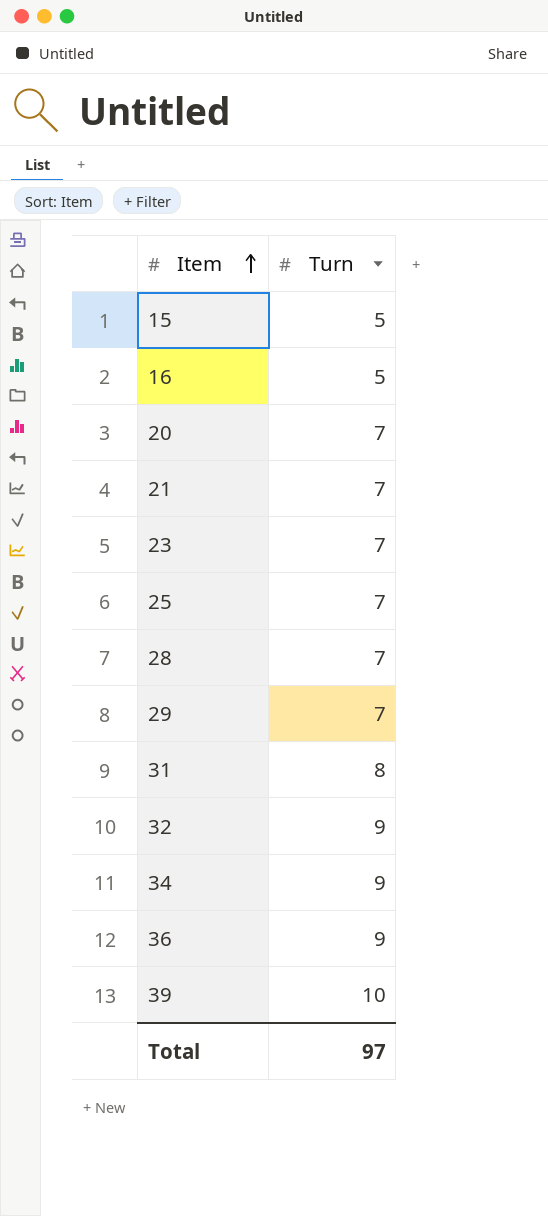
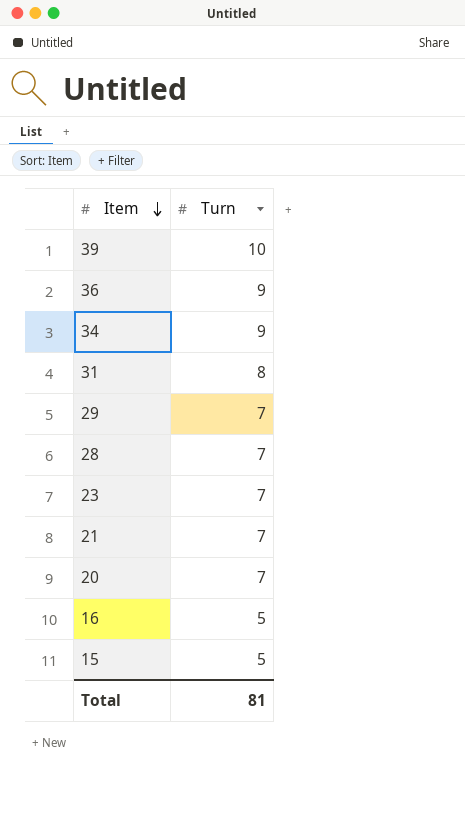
row order: Item ascending -> Item descending
row 25: 7 -> none
row 32: 9 -> none
Total | Turn: 97 -> 81

